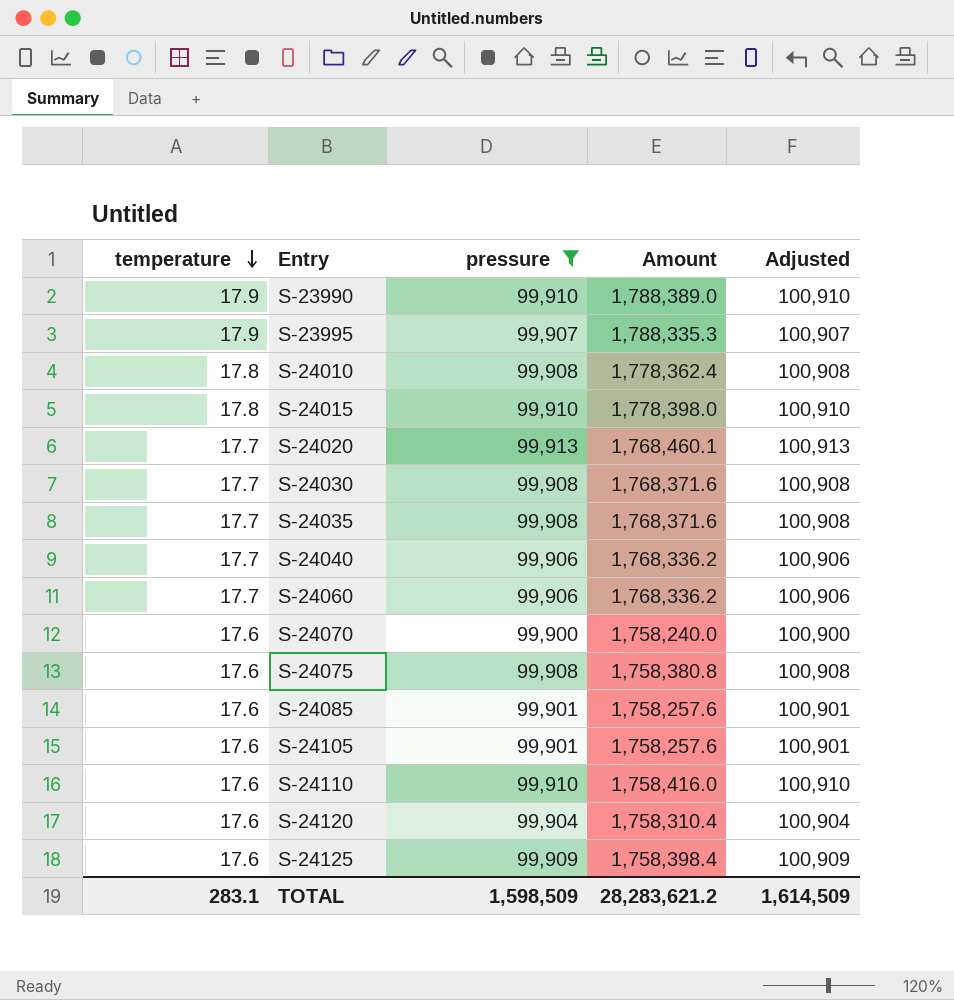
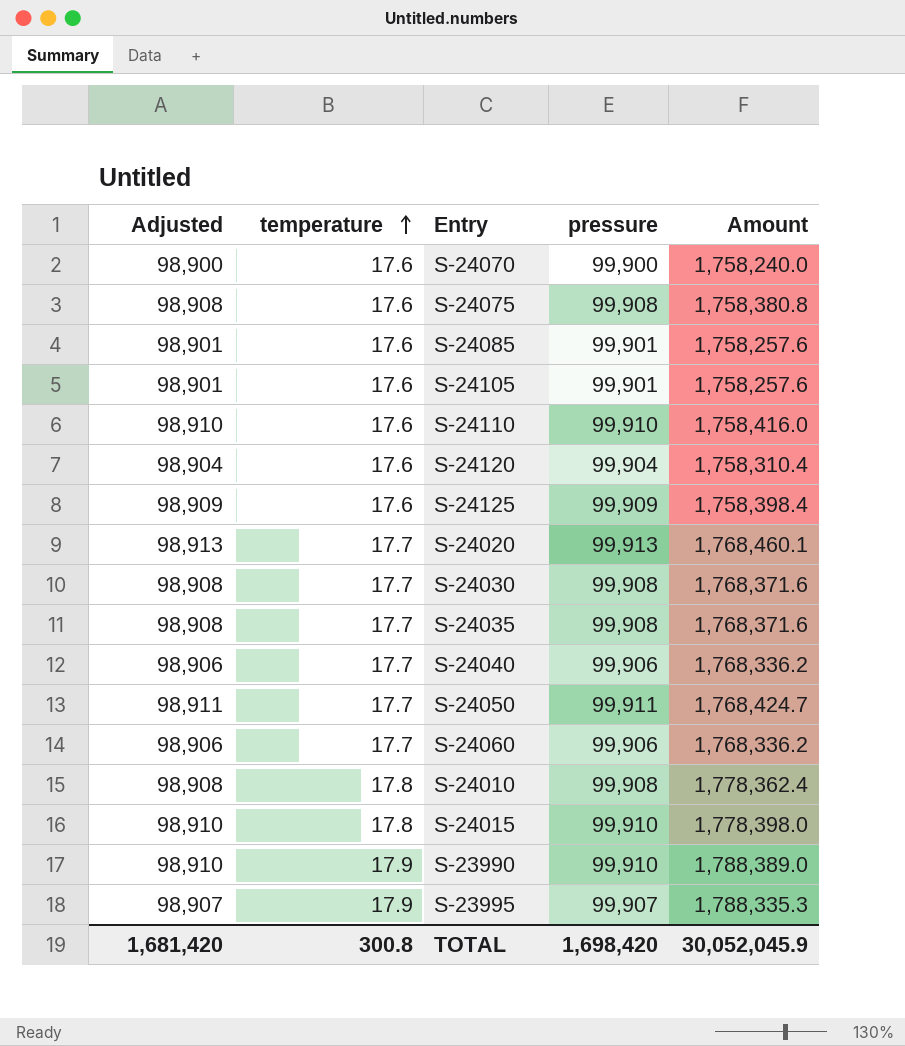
filter: pressure != 99,911 -> none
row order: temperature descending -> temperature ascending
column Adjusted | formula: [pressure] + 1000 -> [pressure] - 1000
column Adjusted | position: 5 -> 1
TOTAL | Adjusted: 1,614,509 -> 1,681,420
TOTAL | temperature: 283.1 -> 300.8
TOTAL | pressure: 1,598,509 -> 1,698,420
TOTAL | Amount: 28,283,621.2 -> 30,052,045.9

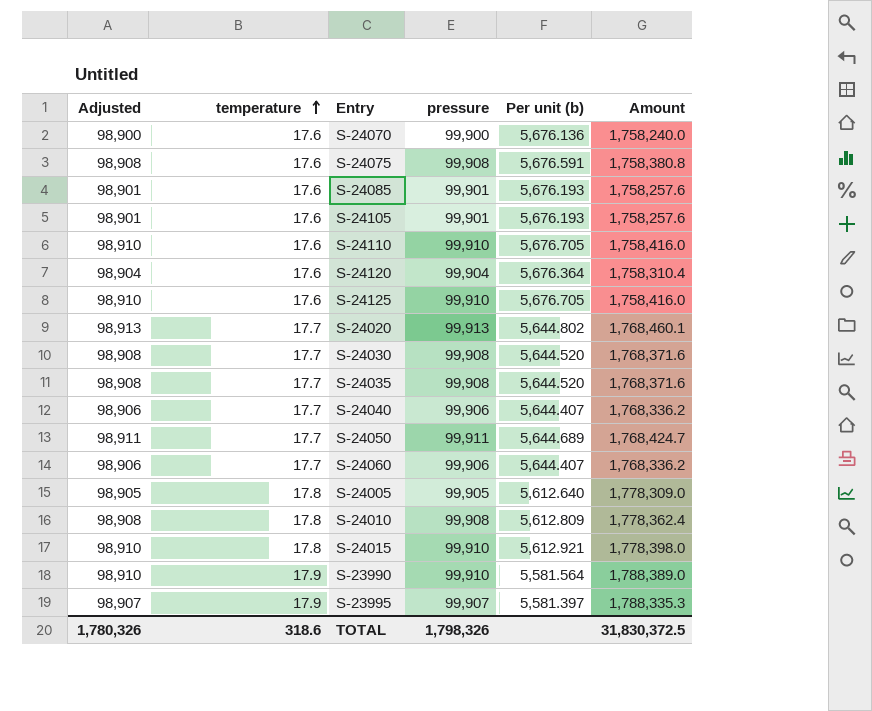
column Per unit (b) | formula: none -> [pressure] / [temperature]
S-24125 | Adjusted: 98,909 -> 98,910
S-24125 | pressure: 99,909 -> 99,910
S-24125 | Amount: 1,758,398.4 -> 1,758,416.0
row S-24005: none -> 98,905 | 17.8 | 99,905 | 5,612.640 | 1,778,309.0
TOTAL | Adjusted: 1,681,420 -> 1,780,326
TOTAL | temperature: 300.8 -> 318.6
TOTAL | pressure: 1,698,420 -> 1,798,326
TOTAL | Amount: 30,052,045.9 -> 31,830,372.5

